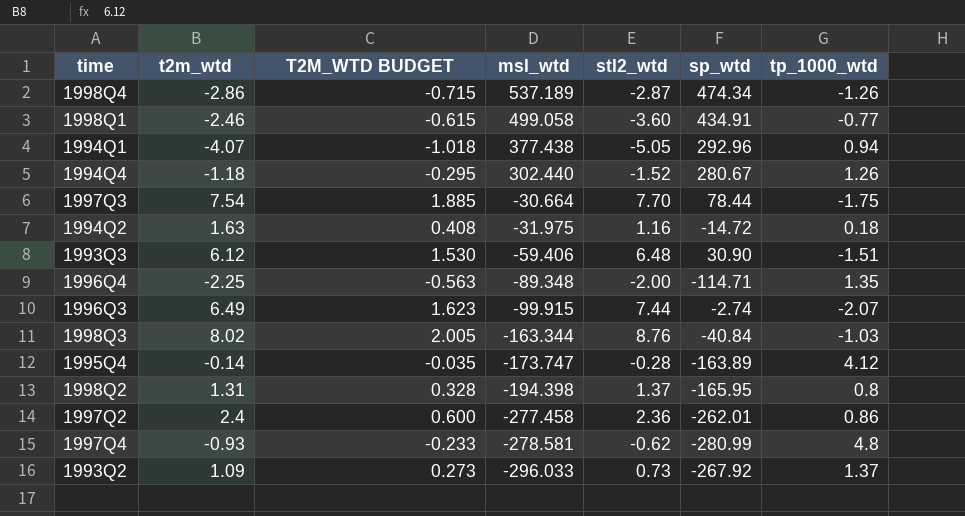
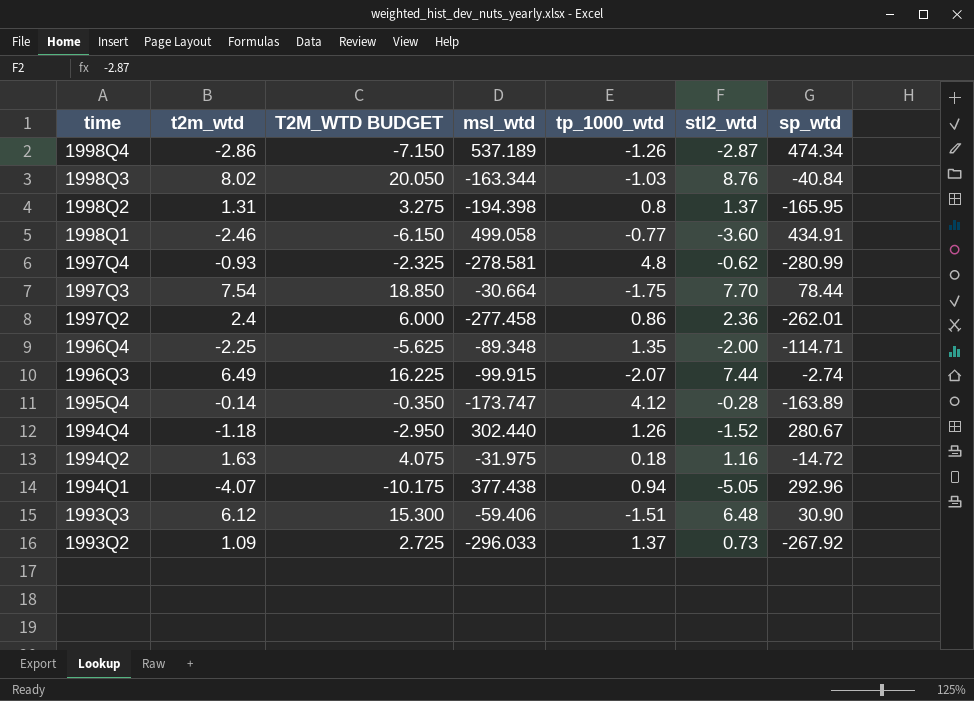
row order: msl_wtd descending -> time descending
column T2M_WTD BUDGET | formula: [t2m_wtd] * 0.25 -> [t2m_wtd] * 2.5
column tp_1000_wtd | position: 7 -> 5

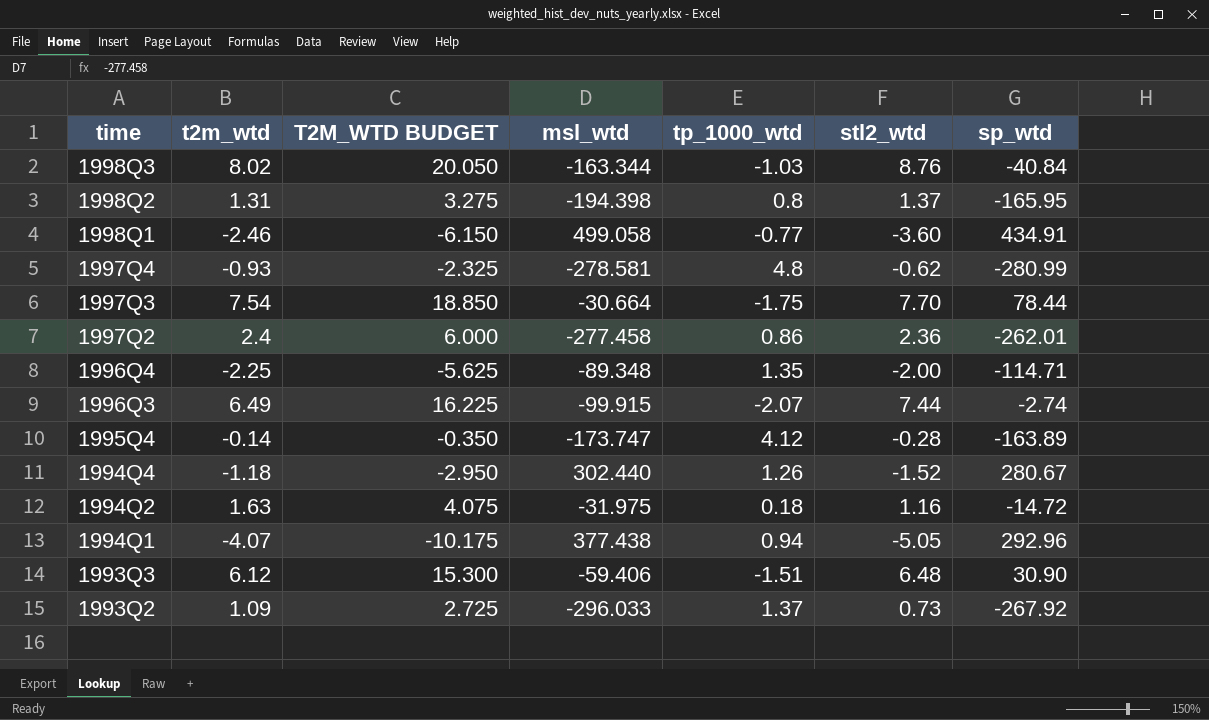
row 1998Q4: -2.86 | -7.150 | 537.189 | -1.26 | -2.87 | 474.34 -> none

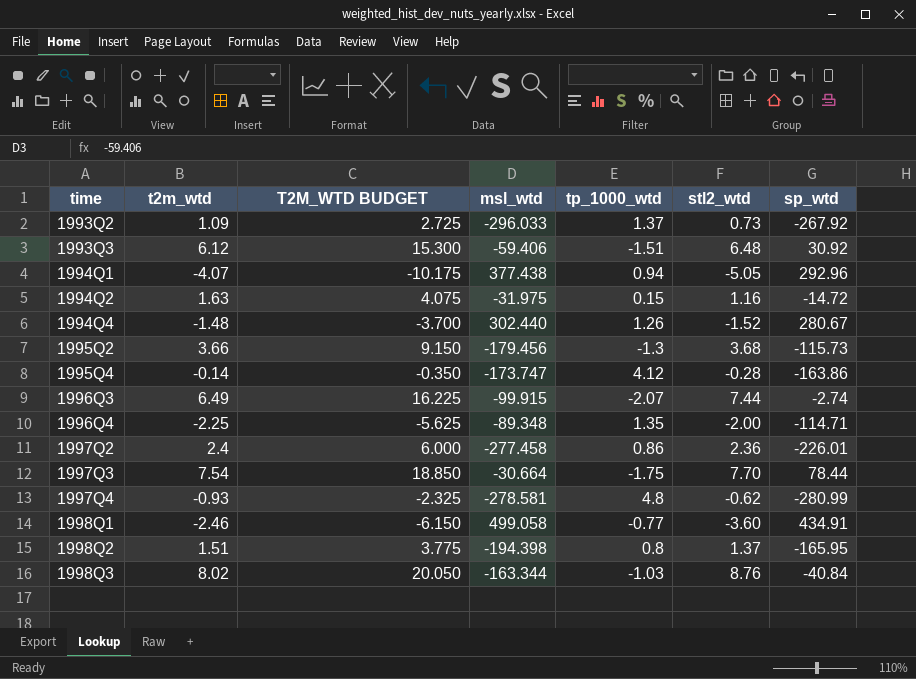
row order: time descending -> time ascending
1993Q3 | sp_wtd: 30.90 -> 30.92
1994Q2 | tp_1000_wtd: 0.18 -> 0.15
1994Q4 | t2m_wtd: -1.18 -> -1.48
1994Q4 | T2M_WTD BUDGET: -2.950 -> -3.700
row 1995Q2: none -> 3.66 | 9.150 | -179.456 | -1.3 | 3.68 | -115.73
1995Q4 | sp_wtd: -163.89 -> -163.86
1997Q2 | sp_wtd: -262.01 -> -226.01
1998Q2 | t2m_wtd: 1.31 -> 1.51
1998Q2 | T2M_WTD BUDGET: 3.275 -> 3.775

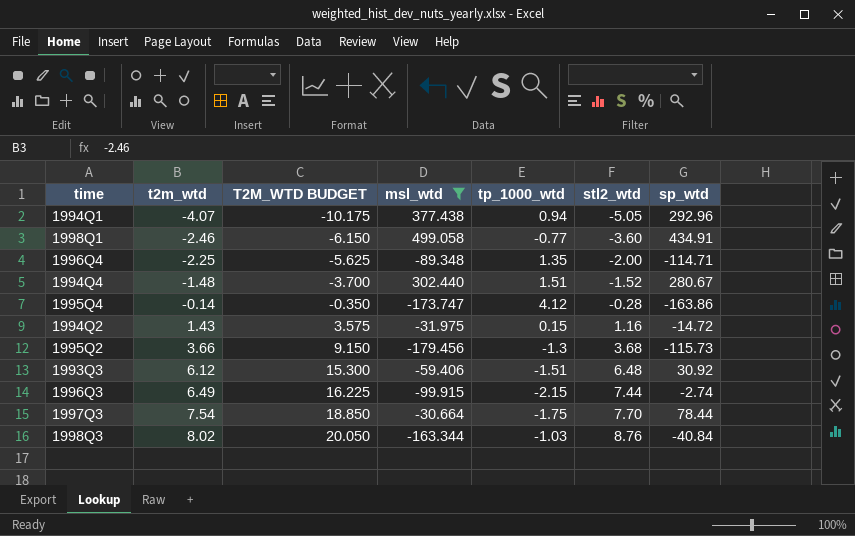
filter: none -> msl_wtd >= -179.456
row order: time ascending -> t2m_wtd ascending
1994Q4 | tp_1000_wtd: 1.26 -> 1.51
1994Q2 | t2m_wtd: 1.63 -> 1.43
1994Q2 | T2M_WTD BUDGET: 4.075 -> 3.575
1996Q3 | tp_1000_wtd: -2.07 -> -2.15

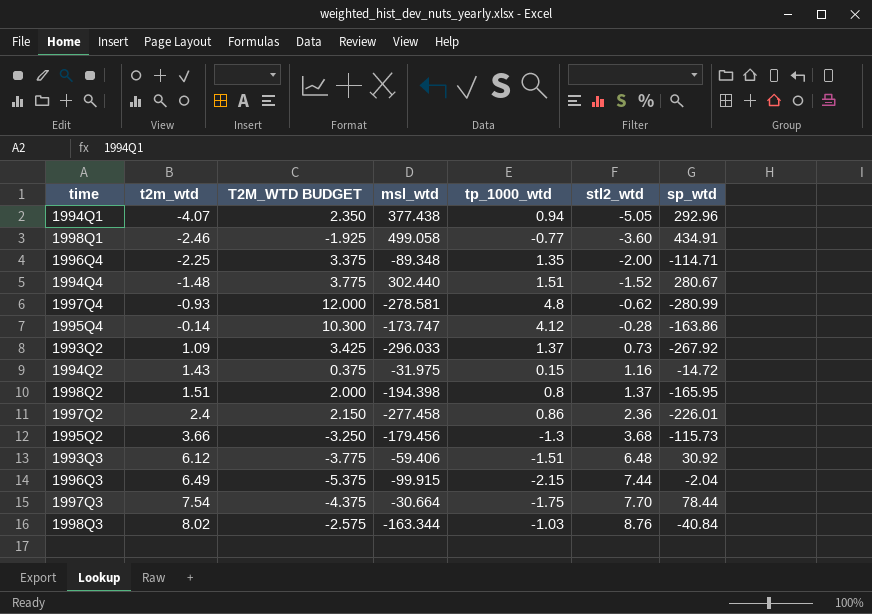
filter: msl_wtd >= -179.456 -> none
column T2M_WTD BUDGET | formula: [t2m_wtd] * 2.5 -> [tp_1000_wtd] * 2.5
1996Q3 | sp_wtd: -2.74 -> -2.04

